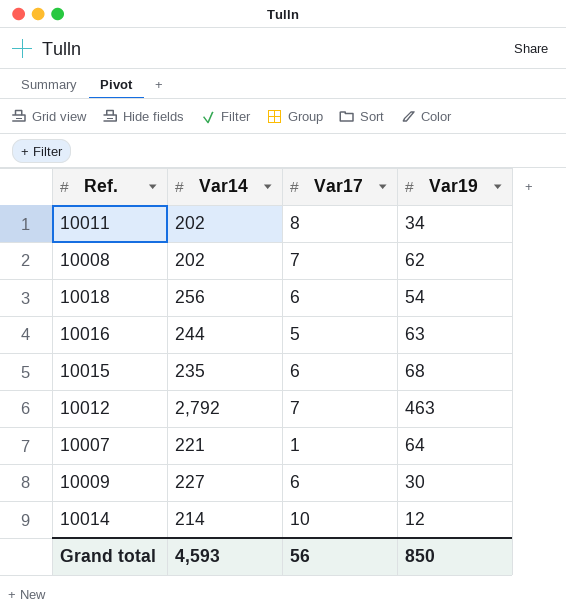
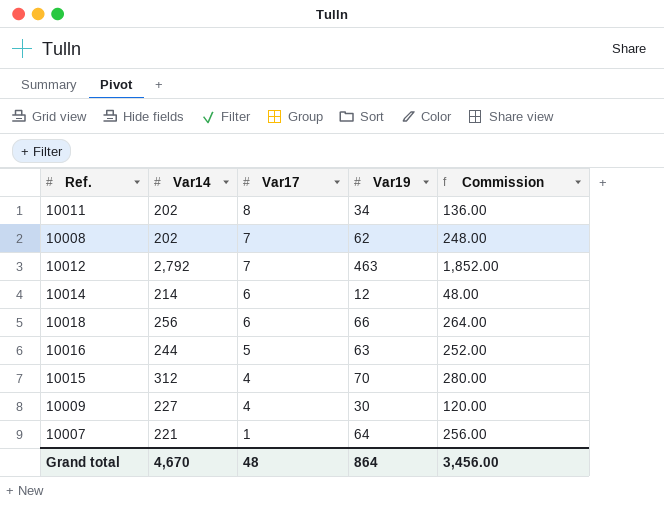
row order: none -> Var17 descending
column Commission | formula: none -> [Var19] * 4
10014 | Var17: 10 -> 6
10018 | Var19: 54 -> 66
10015 | Var14: 235 -> 312
10015 | Var17: 6 -> 4
10015 | Var19: 68 -> 70
10009 | Var17: 6 -> 4
Grand total | Var14: 4,593 -> 4,670
Grand total | Var17: 56 -> 48
Grand total | Var19: 850 -> 864

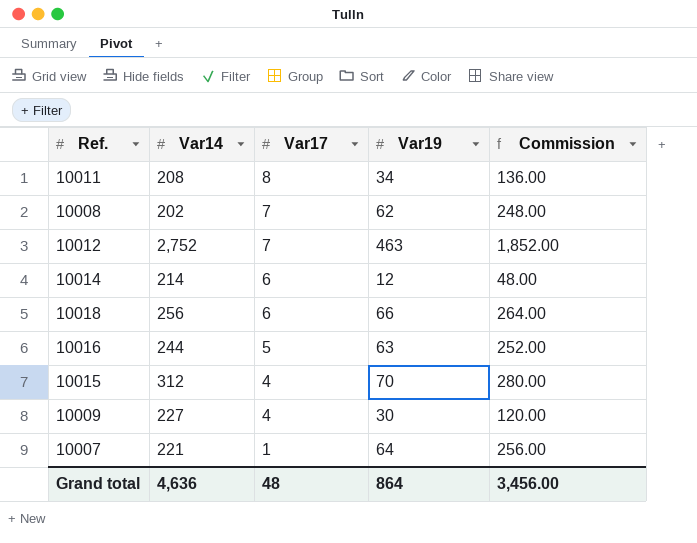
10011 | Var14: 202 -> 208
10012 | Var14: 2,792 -> 2,752
Grand total | Var14: 4,670 -> 4,636

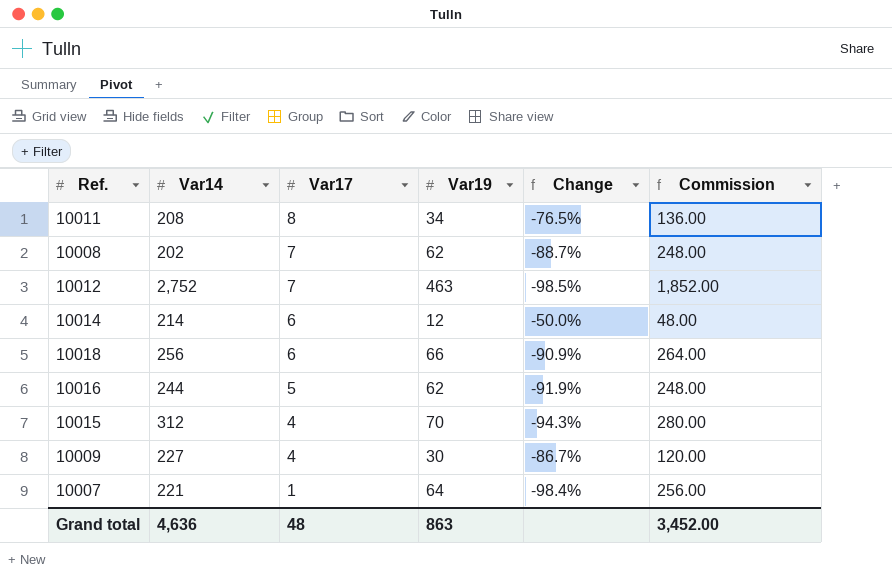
column Change | formula: none -> ([Var17] - [Var19]) / [Var19]
10016 | Var19: 63 -> 62
10016 | Commission: 252.00 -> 248.00
Grand total | Var19: 864 -> 863
Grand total | Commission: 3,456.00 -> 3,452.00

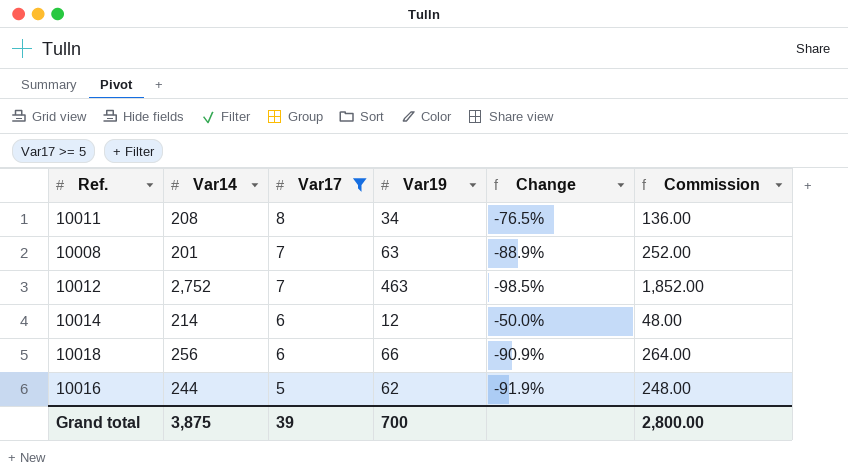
filter: none -> Var17 >= 5
10008 | Var14: 202 -> 201
10008 | Var19: 62 -> 63
10008 | Change: -88.7% -> -88.9%
10008 | Commission: 248.00 -> 252.00
Grand total | Var14: 4,636 -> 3,875
Grand total | Var17: 48 -> 39
Grand total | Var19: 863 -> 700
Grand total | Commission: 3,452.00 -> 2,800.00

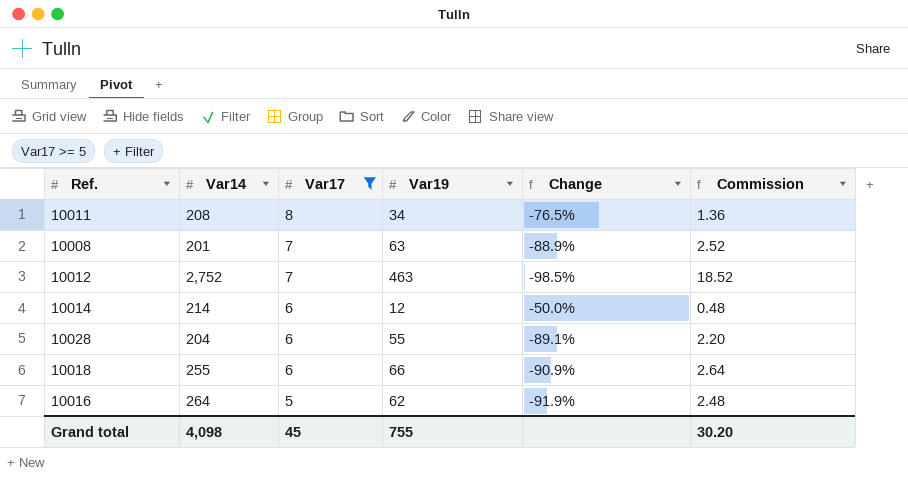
column Commission | formula: [Var19] * 4 -> [Var19] * 0.04
row 10028: none -> 204 | 6 | 55 | -89.1% | 2.20
10018 | Var14: 256 -> 255
10016 | Var14: 244 -> 264
Grand total | Var14: 3,875 -> 4,098
Grand total | Var17: 39 -> 45
Grand total | Var19: 700 -> 755
Grand total | Commission: 2,800.00 -> 30.20

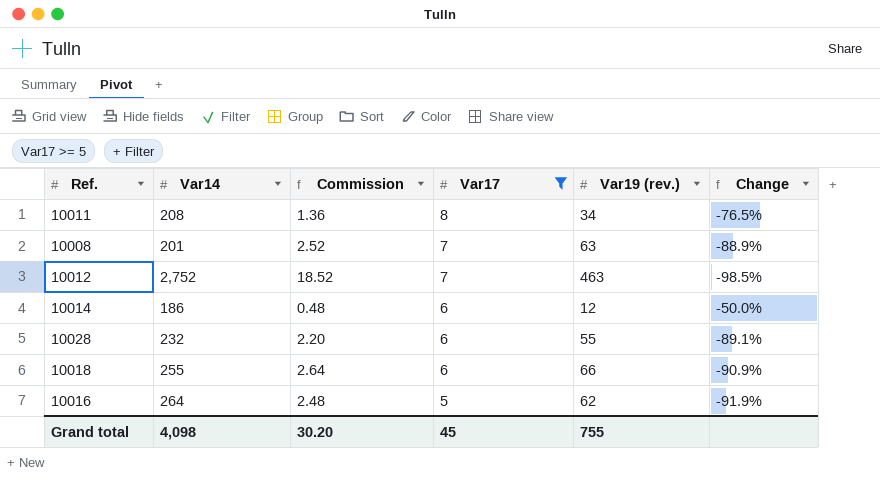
column Commission | position: 6 -> 3
column name: Var19 -> Var19 (rev.)
10014 | Var14: 214 -> 186
10028 | Var14: 204 -> 232

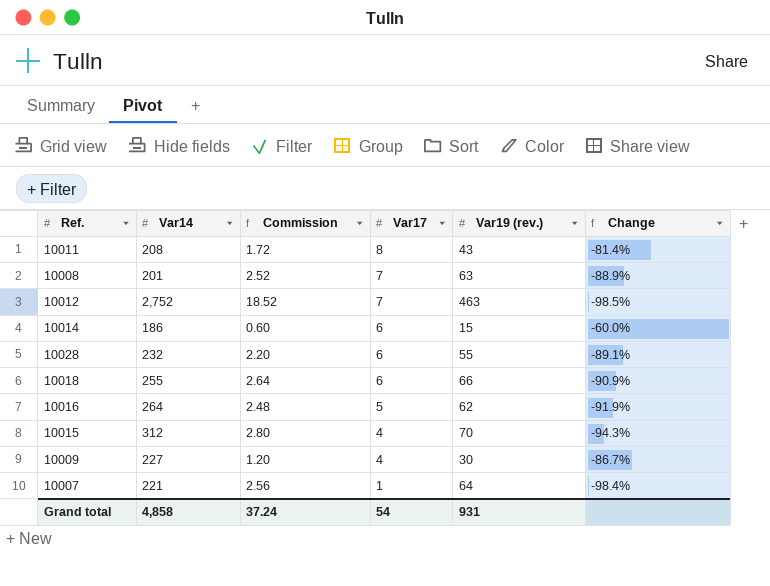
filter: Var17 >= 5 -> none
10011 | Commission: 1.36 -> 1.72
10011 | Var19 (rev.): 34 -> 43
10011 | Change: -76.5% -> -81.4%
10014 | Commission: 0.48 -> 0.60
10014 | Var19 (rev.): 12 -> 15
10014 | Change: -50.0% -> -60.0%
Grand total | Var14: 4,098 -> 4,858
Grand total | Commission: 30.20 -> 37.24
Grand total | Var17: 45 -> 54
Grand total | Var19 (rev.): 755 -> 931

